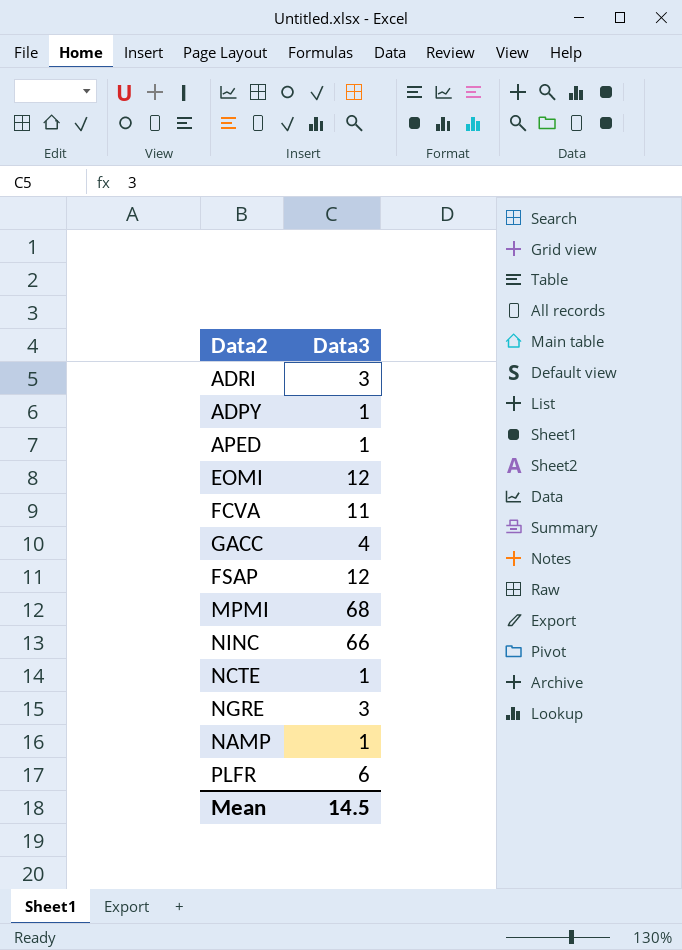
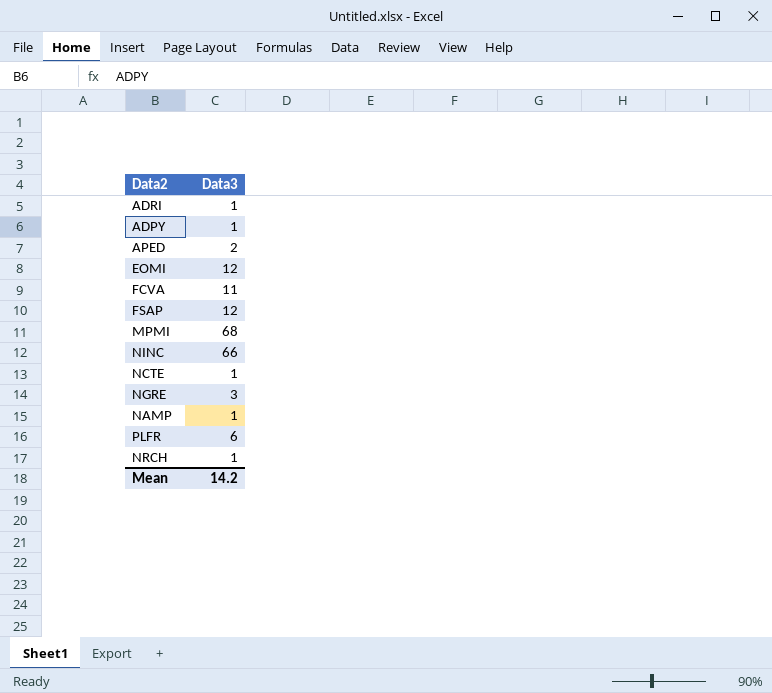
row GACC: 4 -> none
ADRI | Data3: 3 -> 1
APED | Data3: 1 -> 2
row NRCH: none -> 1
Mean | Data3: 14.5 -> 14.2

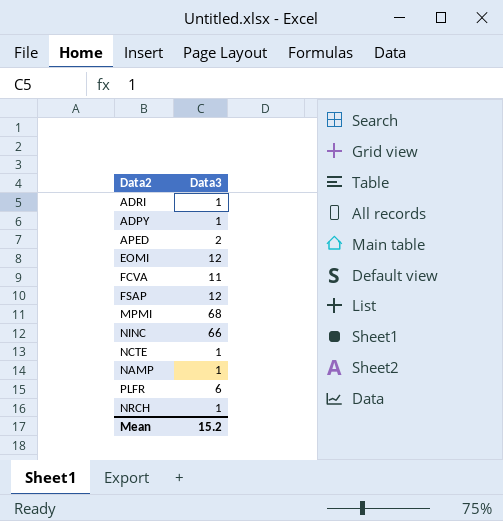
row NGRE: 3 -> none
Mean | Data3: 14.2 -> 15.2

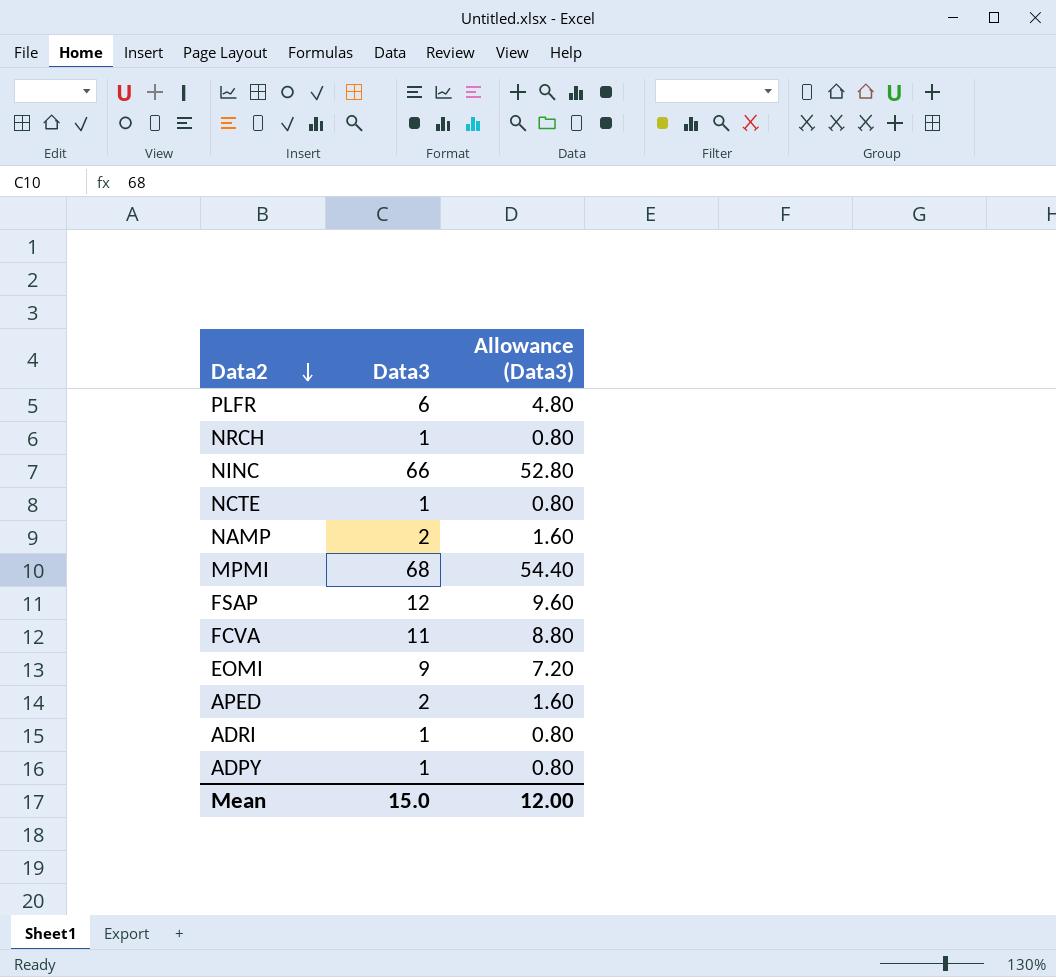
row order: none -> Data2 descending
column Allowance (Data3) | formula: none -> [Data3] * 0.8
NAMP | Data3: 1 -> 2
EOMI | Data3: 12 -> 9
Mean | Data3: 15.2 -> 15.0

